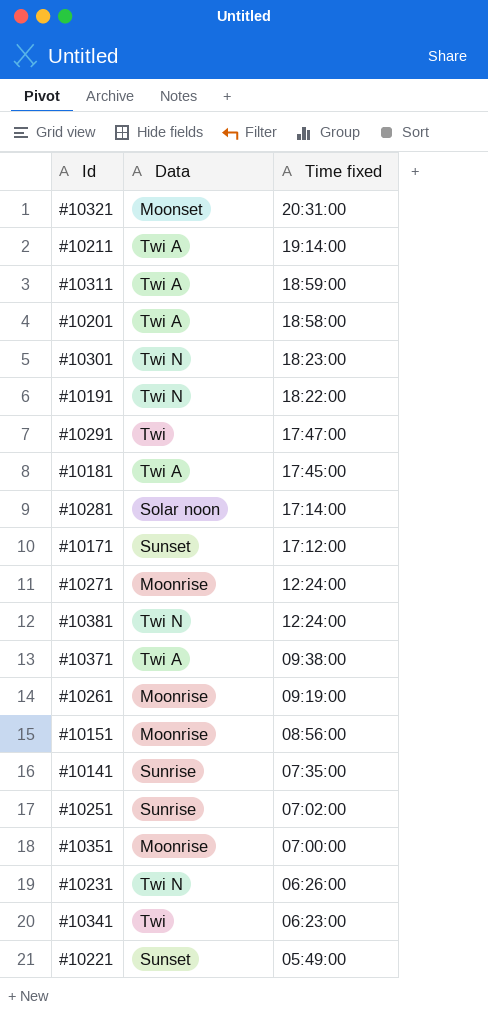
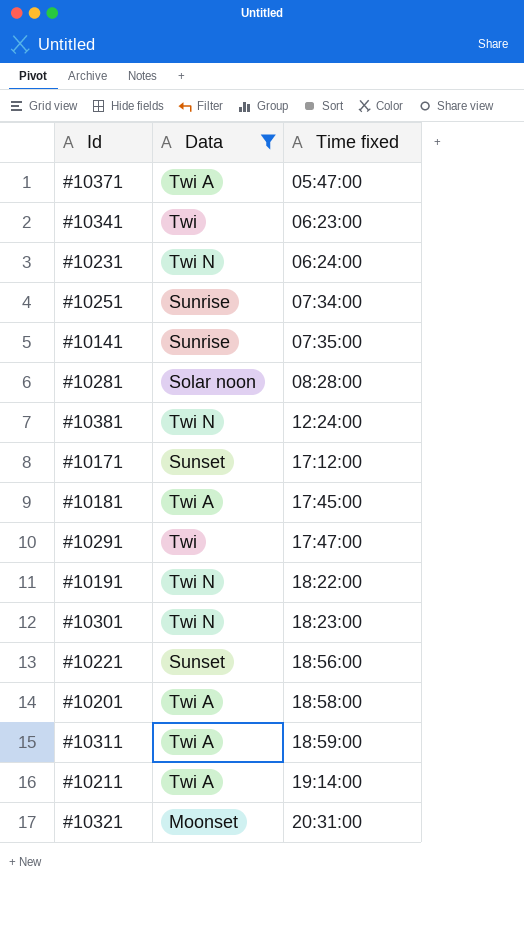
filter: none -> Data != Moonrise
row order: Time fixed descending -> Time fixed ascending
#10371 | Time fixed: 09:38:00 -> 05:47:00
#10231 | Time fixed: 06:26:00 -> 06:24:00
#10251 | Time fixed: 07:02:00 -> 07:34:00
#10281 | Time fixed: 17:14:00 -> 08:28:00
#10221 | Time fixed: 05:49:00 -> 18:56:00

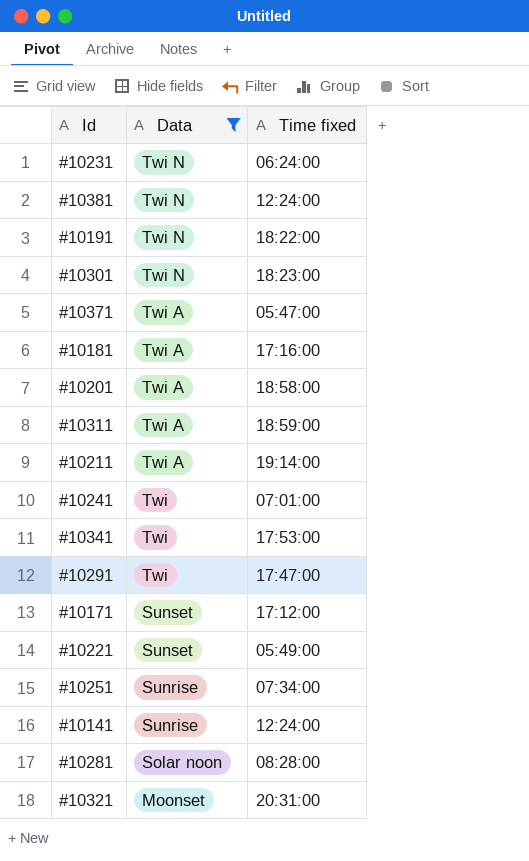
row order: Time fixed ascending -> Data descending
#10181 | Time fixed: 17:45:00 -> 17:16:00
row #10241: none -> Twi | 07:01:00
#10341 | Time fixed: 06:23:00 -> 17:53:00
#10221 | Time fixed: 18:56:00 -> 05:49:00
#10141 | Time fixed: 07:35:00 -> 12:24:00

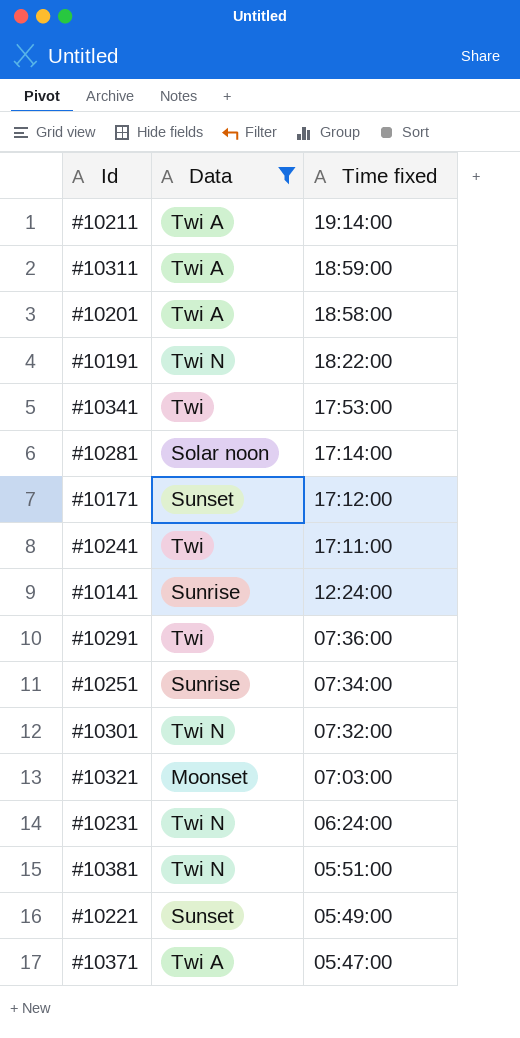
row order: Data descending -> Time fixed descending
row #10181: Twi A | 17:16:00 -> none
#10281 | Time fixed: 08:28:00 -> 17:14:00
#10241 | Time fixed: 07:01:00 -> 17:11:00
#10291 | Time fixed: 17:47:00 -> 07:36:00
#10301 | Time fixed: 18:23:00 -> 07:32:00
#10321 | Time fixed: 20:31:00 -> 07:03:00
#10381 | Time fixed: 12:24:00 -> 05:51:00

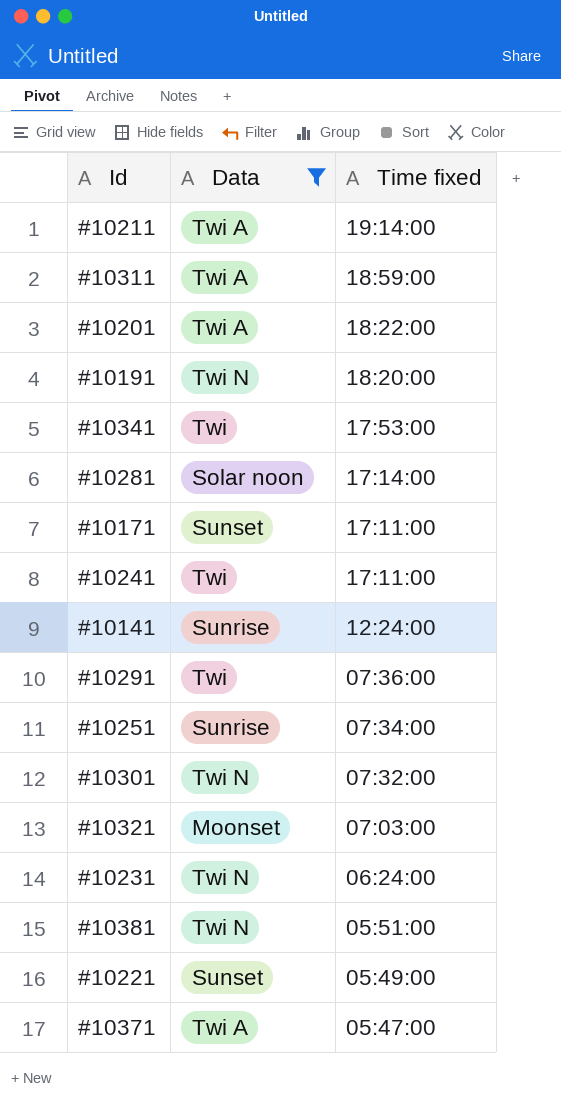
#10201 | Time fixed: 18:58:00 -> 18:22:00
#10191 | Time fixed: 18:22:00 -> 18:20:00
#10171 | Time fixed: 17:12:00 -> 17:11:00

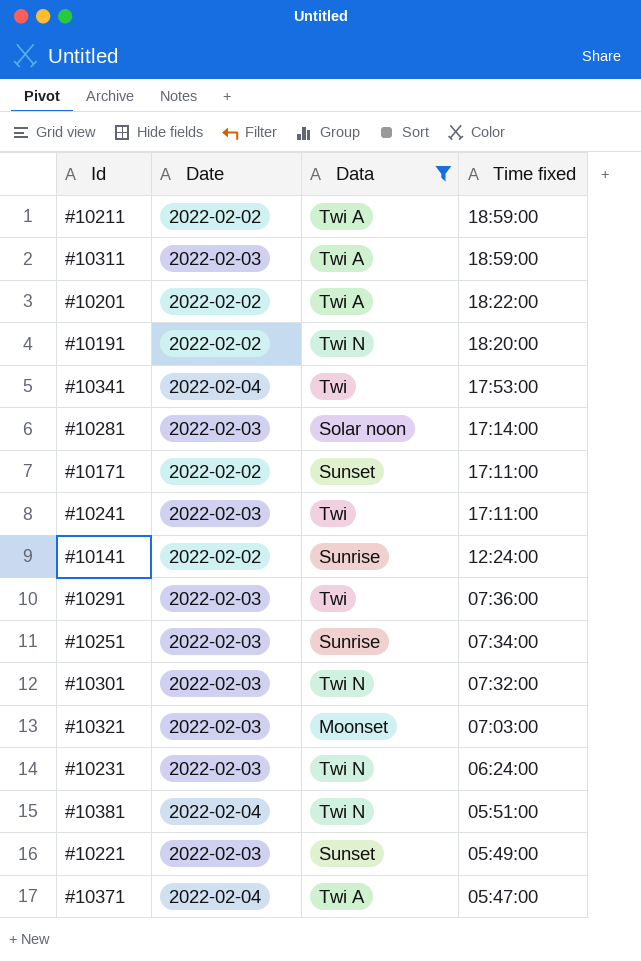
column Date | position: none -> 2
#10211 | Time fixed: 19:14:00 -> 18:59:00

